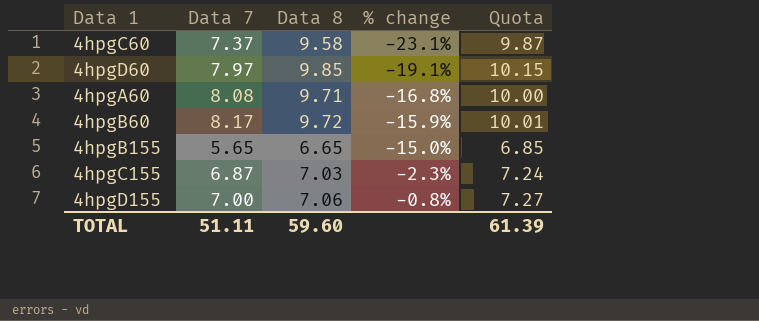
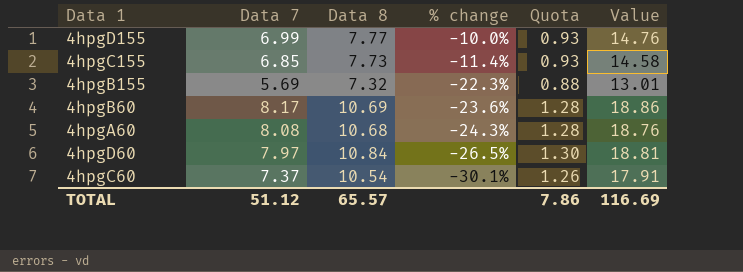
row order: % change ascending -> % change descending
column Quota | formula: [Data 8] * 1.03 -> [Data 8] * 0.12
column Value | formula: none -> [Data 7] + [Data 8]
4hpgD155 | Data 7: 7.00 -> 6.99
4hpgD155 | Data 8: 7.06 -> 7.77
4hpgD155 | % change: -0.8% -> -10.0%
4hpgC155 | Data 7: 6.87 -> 6.85
4hpgC155 | Data 8: 7.03 -> 7.73
4hpgC155 | % change: -2.3% -> -11.4%
4hpgB155 | Data 7: 5.65 -> 5.69
4hpgB155 | Data 8: 6.65 -> 7.32
4hpgB155 | % change: -15.0% -> -22.3%
4hpgB60 | Data 8: 9.72 -> 10.69
4hpgB60 | % change: -15.9% -> -23.6%
4hpgA60 | Data 8: 9.71 -> 10.68
4hpgA60 | % change: -16.8% -> -24.3%
4hpgD60 | Data 8: 9.85 -> 10.84
4hpgD60 | % change: -19.1% -> -26.5%
4hpgC60 | Data 8: 9.58 -> 10.54
4hpgC60 | % change: -23.1% -> -30.1%
TOTAL | Data 7: 51.11 -> 51.12
TOTAL | Data 8: 59.60 -> 65.57
TOTAL | Quota: 61.39 -> 7.86

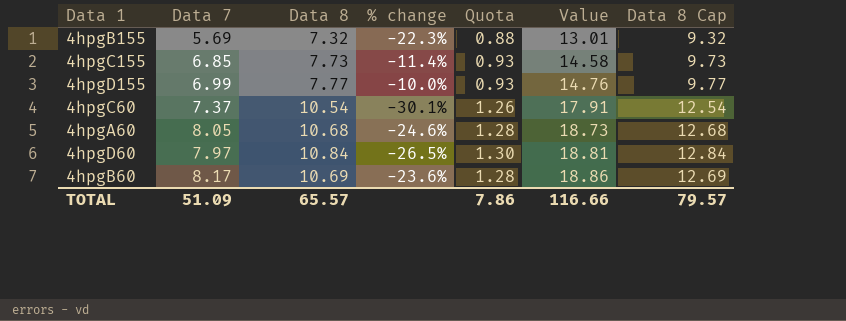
row order: % change descending -> Value ascending
column Data 8 Cap | formula: none -> [Data 8] + 2
4hpgA60 | Data 7: 8.08 -> 8.05
4hpgA60 | % change: -24.3% -> -24.6%
4hpgA60 | Value: 18.76 -> 18.73
TOTAL | Data 7: 51.12 -> 51.09
TOTAL | Value: 116.69 -> 116.66

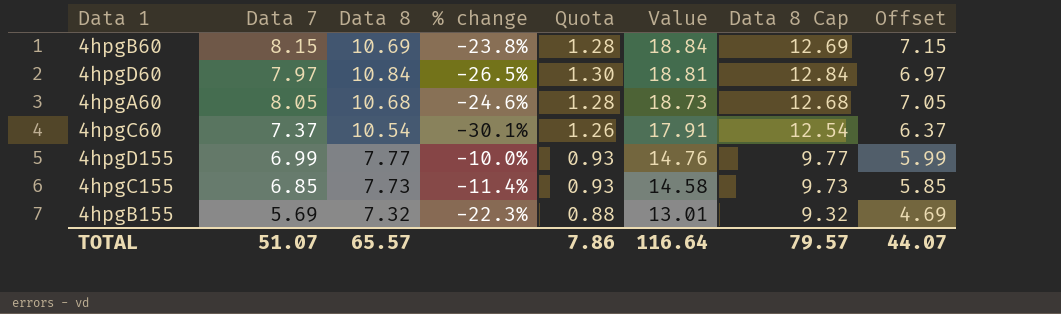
row order: Value ascending -> Value descending
column Offset | formula: none -> [Data 7] - 1
4hpgB60 | Data 7: 8.17 -> 8.15
4hpgB60 | % change: -23.6% -> -23.8%
4hpgB60 | Value: 18.86 -> 18.84
TOTAL | Data 7: 51.09 -> 51.07
TOTAL | Value: 116.66 -> 116.64

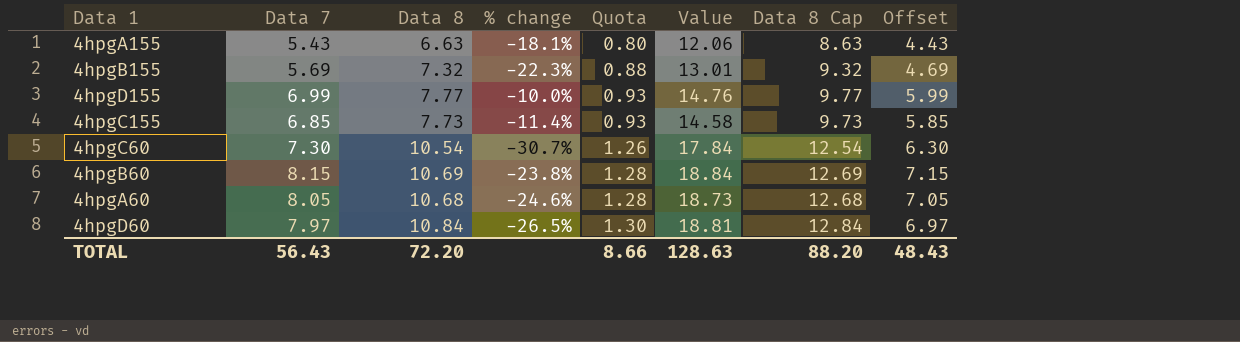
row order: Value descending -> Quota ascending
row 4hpgA155: none -> 5.43 | 6.63 | -18.1% | 0.80 | 12.06 | 8.63 | 4.43
4hpgC60 | Data 7: 7.37 -> 7.30
4hpgC60 | % change: -30.1% -> -30.7%
4hpgC60 | Value: 17.91 -> 17.84
4hpgC60 | Offset: 6.37 -> 6.30
TOTAL | Data 7: 51.07 -> 56.43
TOTAL | Data 8: 65.57 -> 72.20
TOTAL | Quota: 7.86 -> 8.66
TOTAL | Value: 116.64 -> 128.63
TOTAL | Data 8 Cap: 79.57 -> 88.20
TOTAL | Offset: 44.07 -> 48.43

